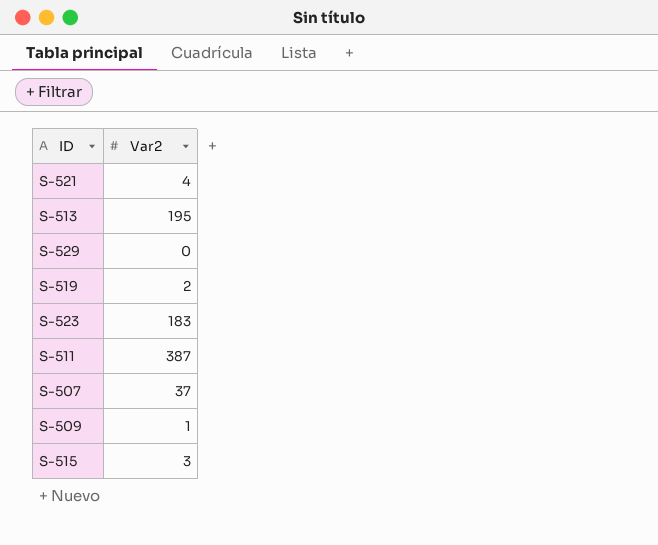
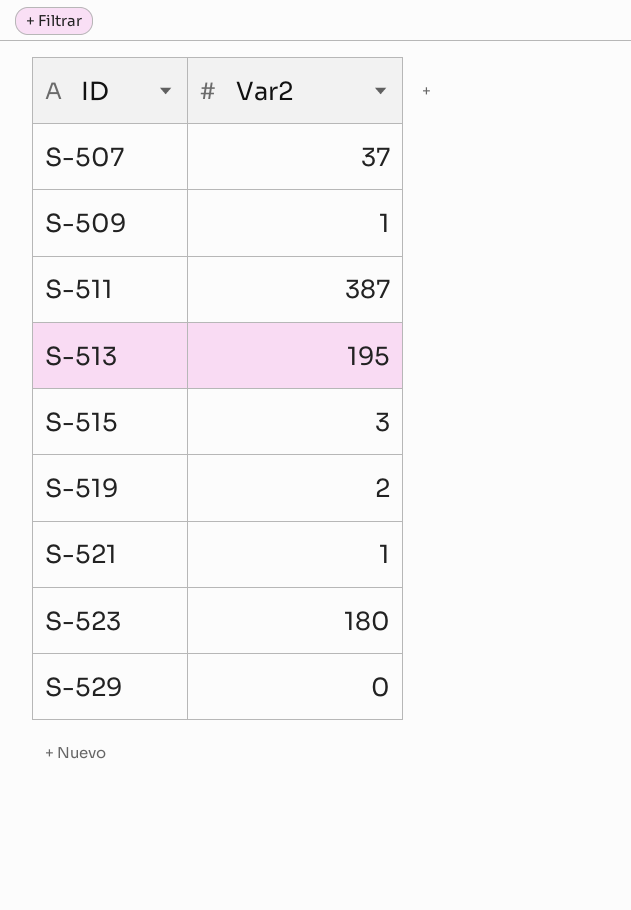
row order: none -> ID ascending
S-521 | Var2: 4 -> 1
S-523 | Var2: 183 -> 180

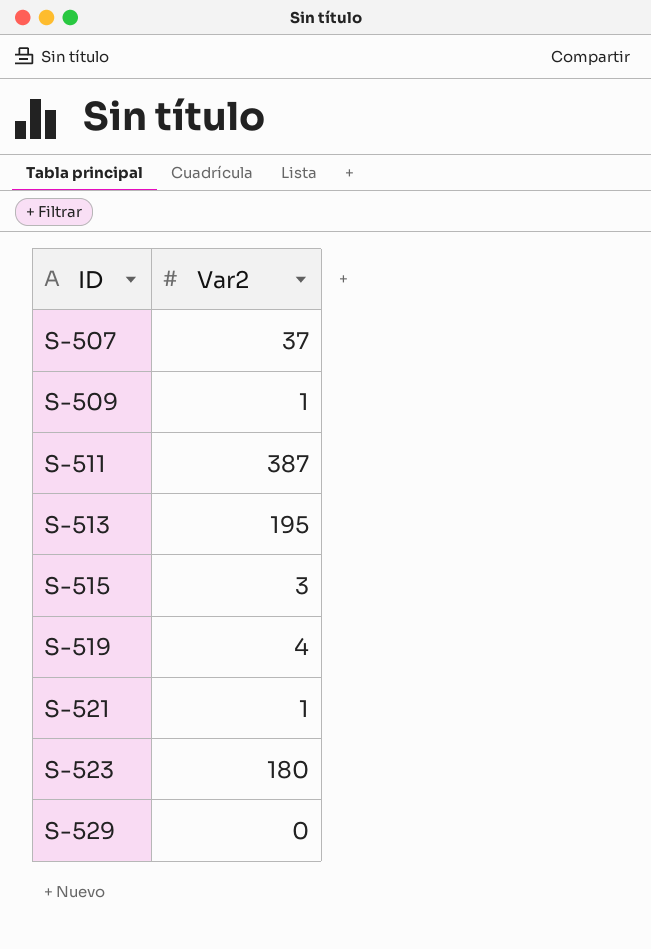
S-519 | Var2: 2 -> 4

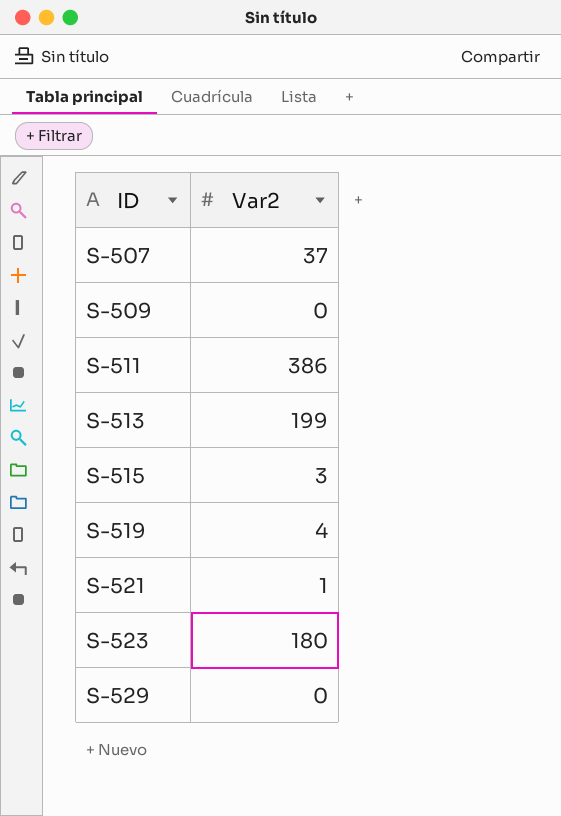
S-509 | Var2: 1 -> 0
S-511 | Var2: 387 -> 386
S-513 | Var2: 195 -> 199

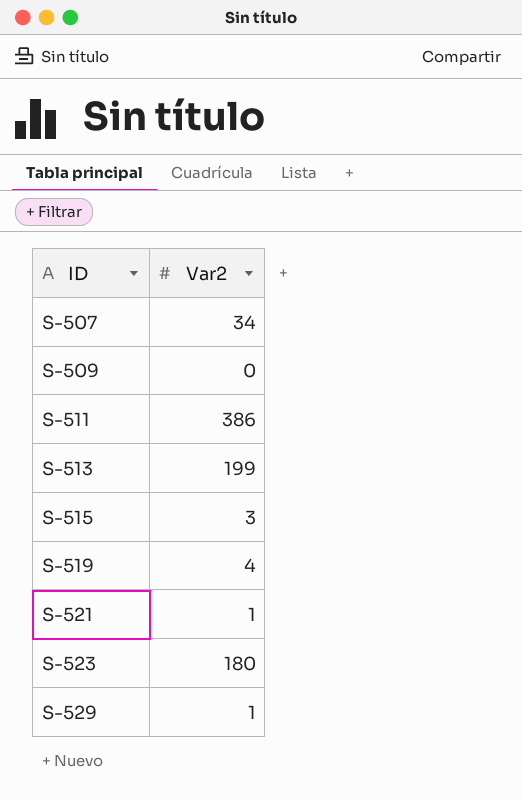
S-507 | Var2: 37 -> 34
S-529 | Var2: 0 -> 1

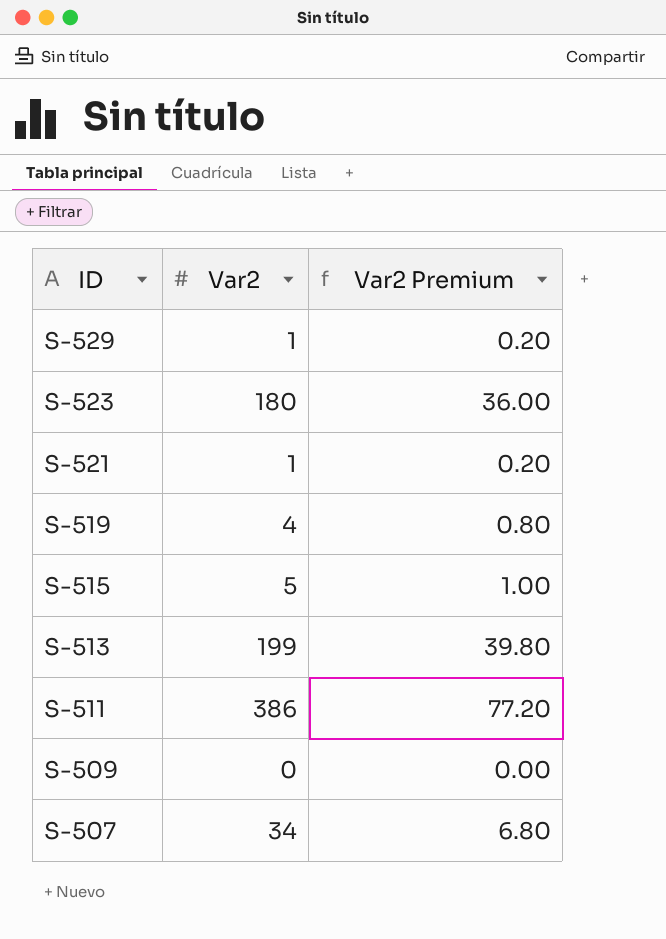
row order: ID ascending -> ID descending
column Var2 Premium | formula: none -> [Var2] * 0.2
S-515 | Var2: 3 -> 5

